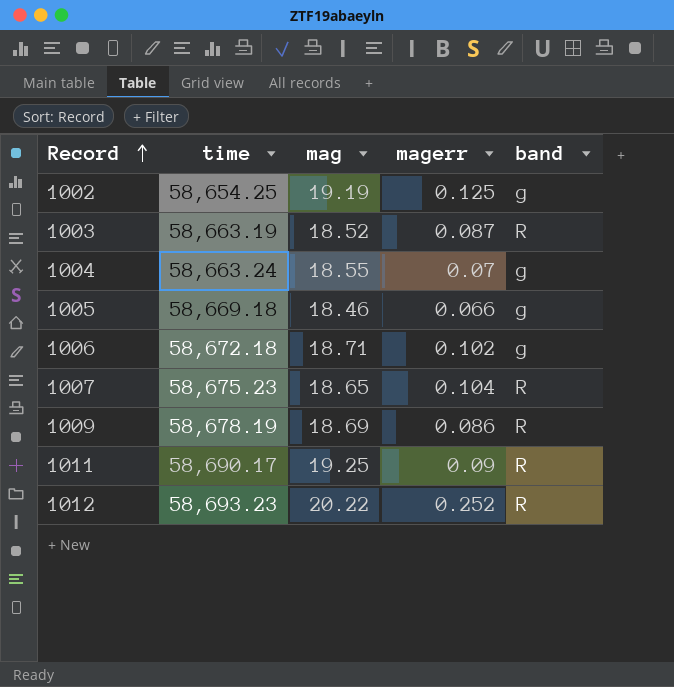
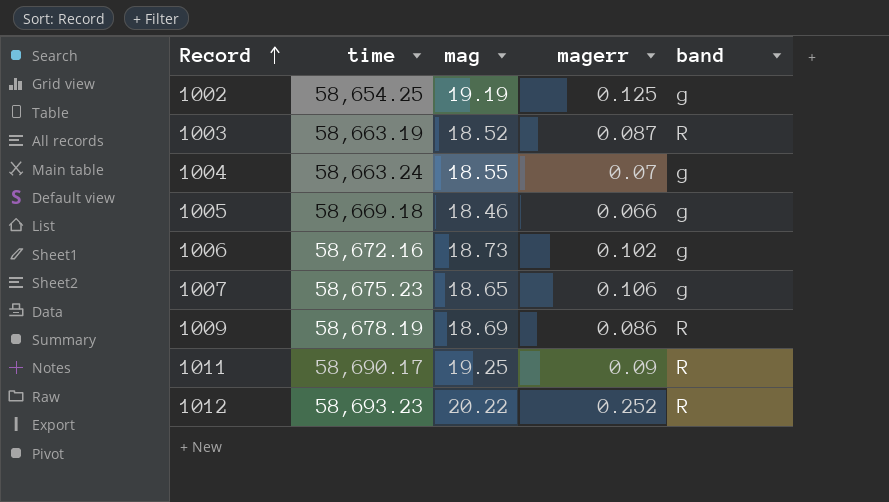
1006 | time: 58,672.18 -> 58,672.16
1006 | mag: 18.71 -> 18.73
1007 | magerr: 0.104 -> 0.106
1007 | band: R -> g

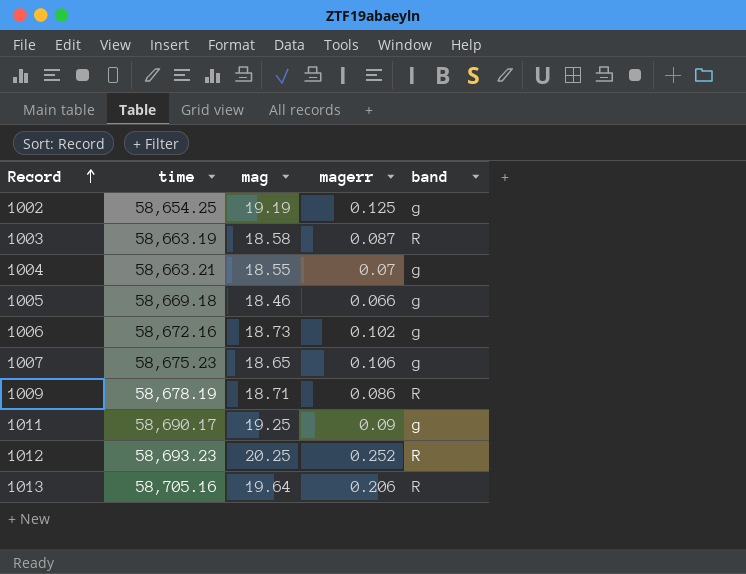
1003 | mag: 18.52 -> 18.58
1004 | time: 58,663.24 -> 58,663.21
1009 | mag: 18.69 -> 18.71
1011 | band: R -> g
1012 | mag: 20.22 -> 20.25
row 1013: none -> 58,705.16 | 19.64 | 0.206 | R

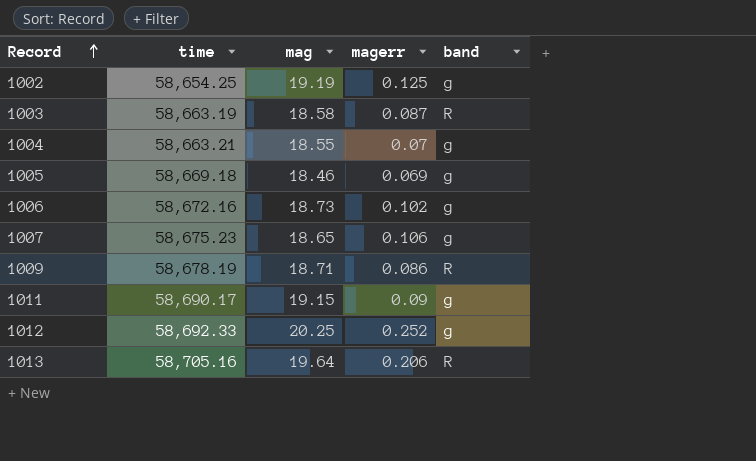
1005 | magerr: 0.066 -> 0.069
1011 | mag: 19.25 -> 19.15
1012 | time: 58,693.23 -> 58,692.33
1012 | band: R -> g

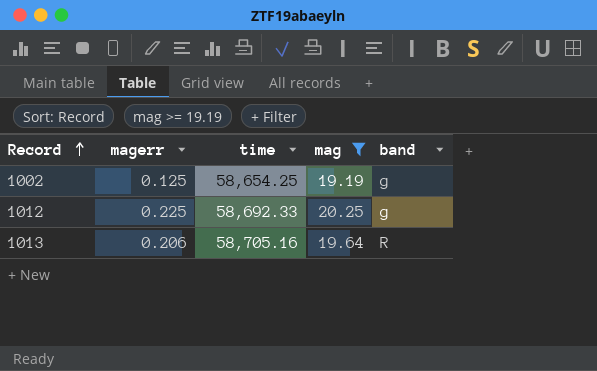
filter: none -> mag >= 19.19
column magerr | position: 4 -> 2
1012 | magerr: 0.252 -> 0.225

